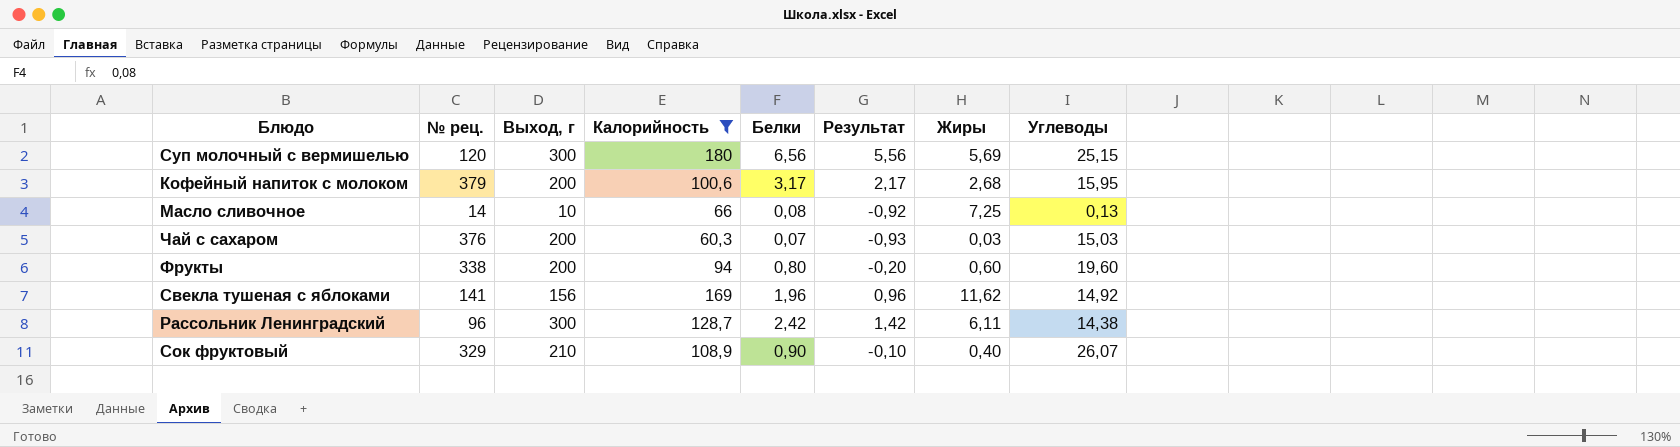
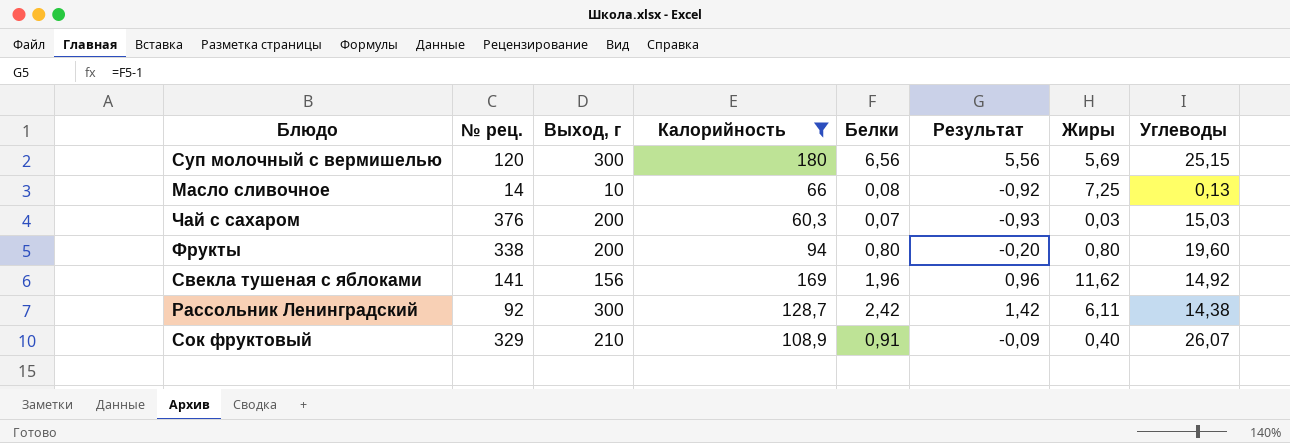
row Кофейный напиток с молоком: 379 | 200 | 100,6 | 3,17 | 2,17 | 2,68 | 15,95 -> none
Фрукты | Жиры: 0,60 -> 0,80
Рассольник Ленинградский | № рец.: 96 -> 92
Сок фруктовый | Белки: 0,90 -> 0,91
Сок фруктовый | Результат: -0,10 -> -0,09

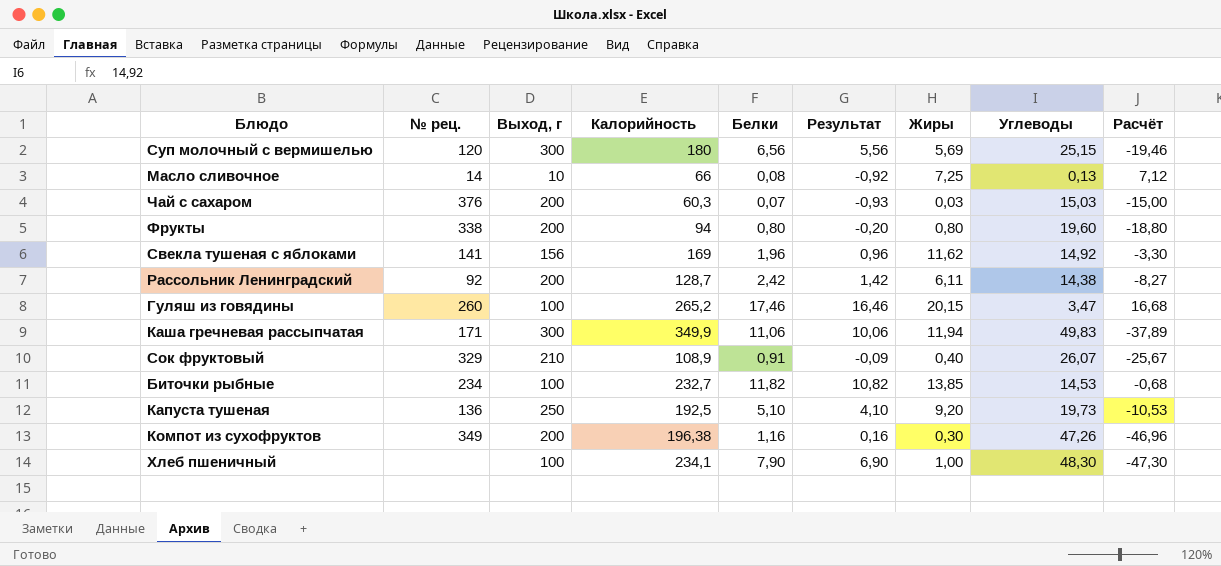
filter: Калорийность <= 180 -> none
column Расчёт | formula: none -> [Жиры] - [Углеводы]
Рассольник Ленинградский | Выход, г: 300 -> 200

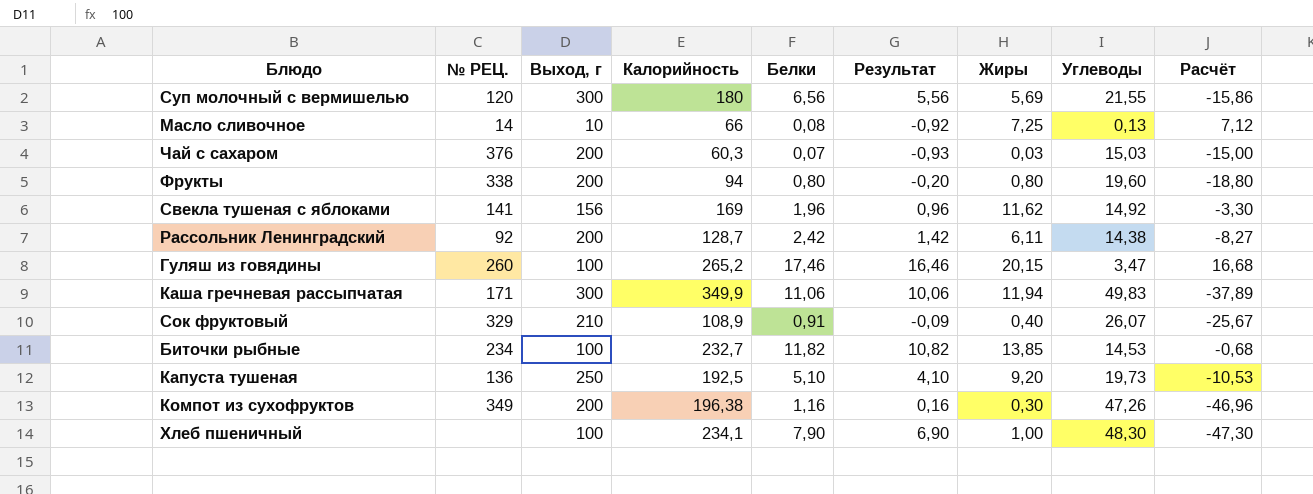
column name: № рец. -> № РЕЦ.
Суп молочный с вермишелью | Углеводы: 25,15 -> 21,55
Суп молочный с вермишелью | Расчёт: -19,46 -> -15,86

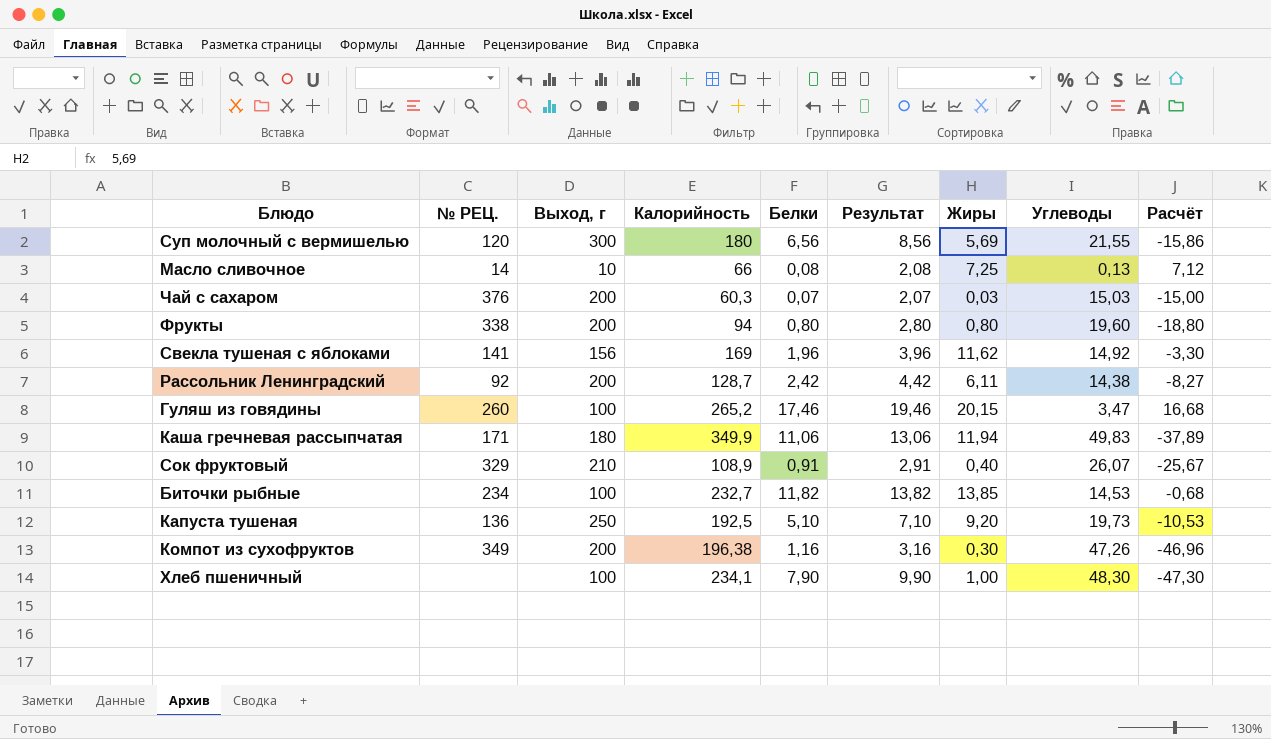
column Результат | formula: [Белки] - 1 -> [Белки] + 2
Каша гречневая рассыпчатая | Выход, г: 300 -> 180

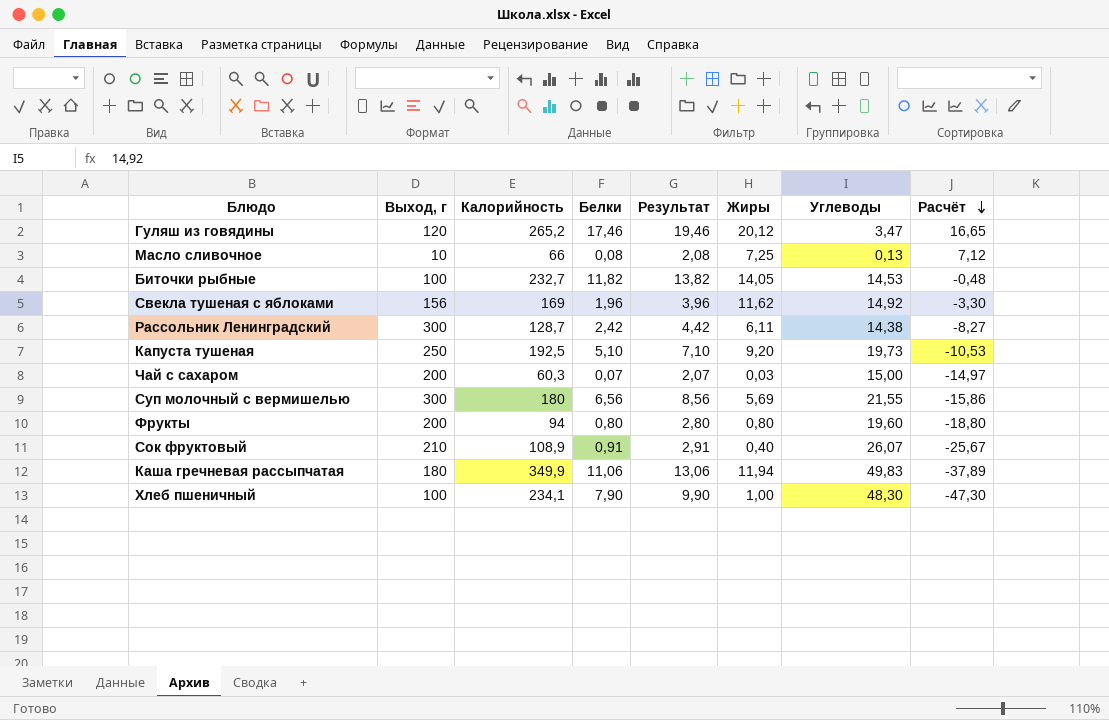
row order: none -> Расчёт descending
column № РЕЦ. | position: 2 -> none
row Компот из сухофруктов: 349 | 200 | 196,38 | 1,16 | 3,16 | 0,30 | 47,26 | -46,96 -> none
Гуляш из говядины | Выход, г: 100 -> 120
Гуляш из говядины | Жиры: 20,15 -> 20,12
Гуляш из говядины | Расчёт: 16,68 -> 16,65
Биточки рыбные | Жиры: 13,85 -> 14,05
Биточки рыбные | Расчёт: -0,68 -> -0,48
Рассольник Ленинградский | Выход, г: 200 -> 300
Чай с сахаром | Углеводы: 15,03 -> 15,00
Чай с сахаром | Расчёт: -15,00 -> -14,97

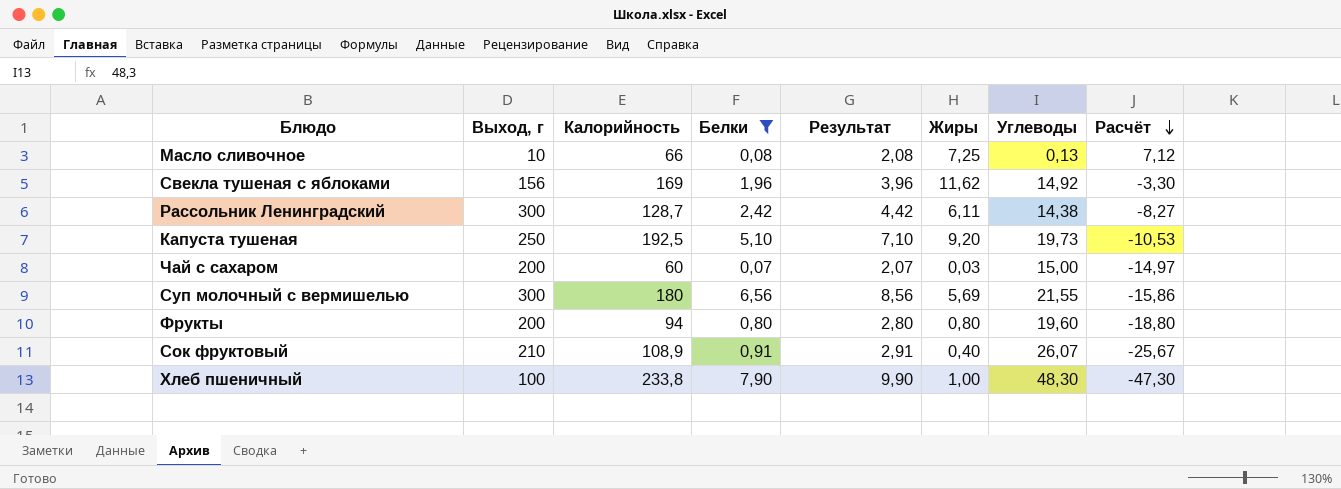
filter: none -> Белки <= 7,90
Чай с сахаром | Калорийность: 60,3 -> 60
Хлеб пшеничный | Калорийность: 234,1 -> 233,8

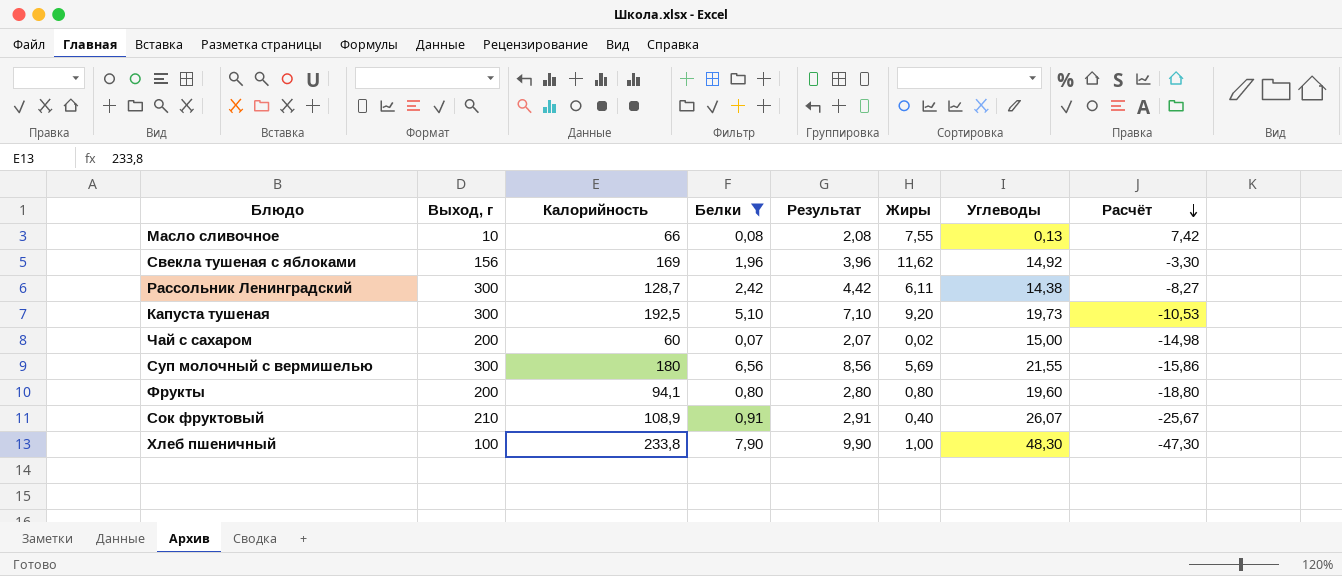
Масло сливочное | Жиры: 7,25 -> 7,55
Масло сливочное | Расчёт: 7,12 -> 7,42
Капуста тушеная | Выход, г: 250 -> 300
Чай с сахаром | Жиры: 0,03 -> 0,02
Чай с сахаром | Расчёт: -14,97 -> -14,98
Фрукты | Калорийность: 94 -> 94,1

